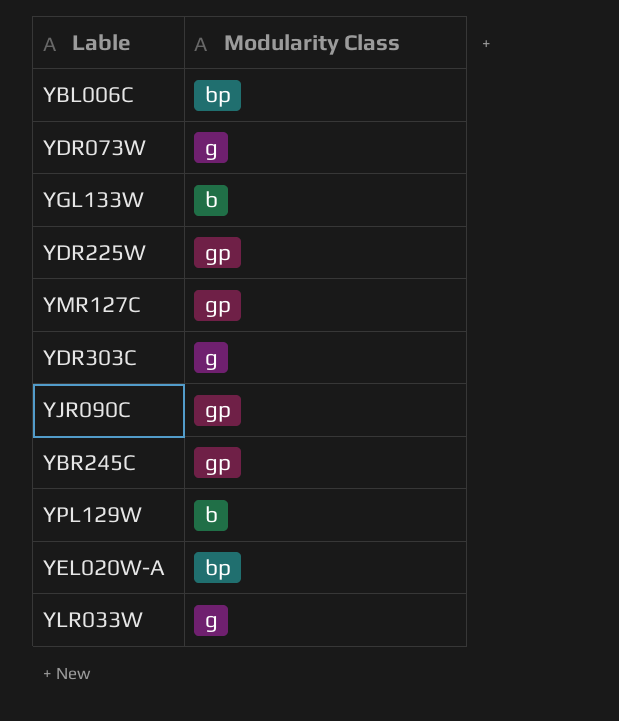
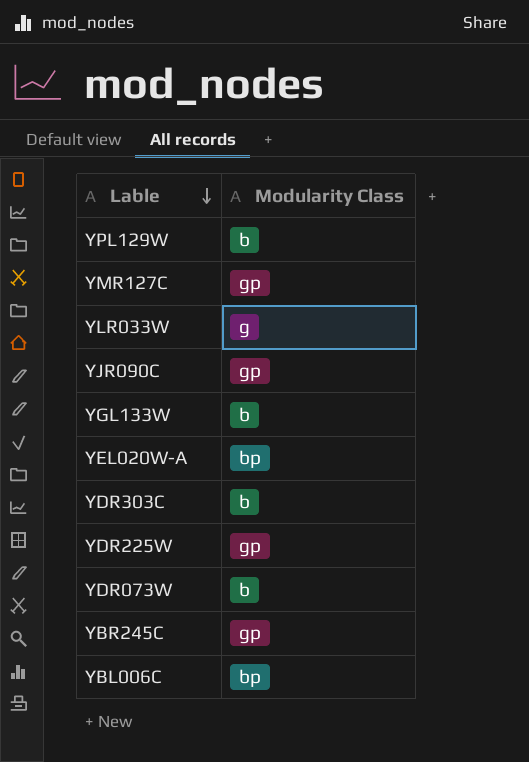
row order: none -> Lable descending
YDR303C | Modularity Class: g -> b
YDR073W | Modularity Class: g -> b

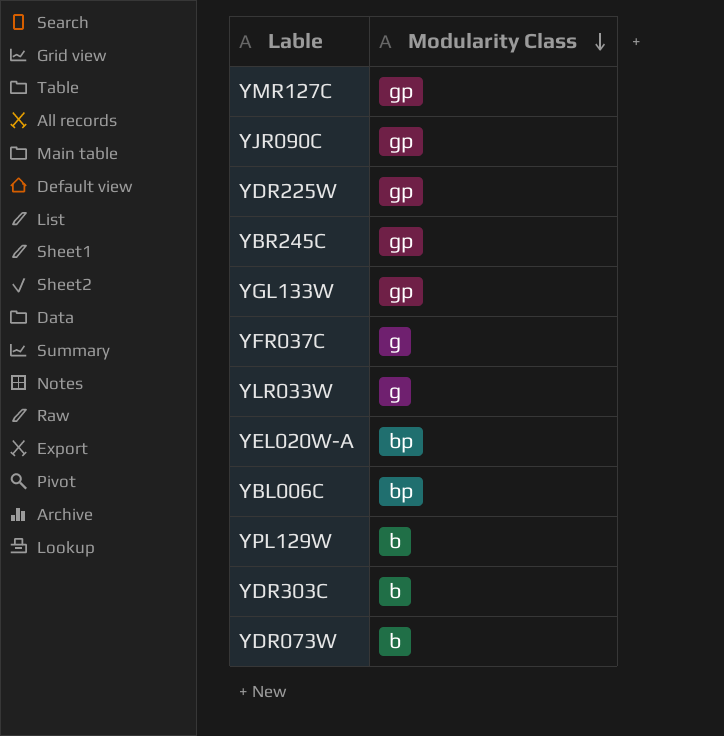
row order: Lable descending -> Modularity Class descending
YGL133W | Modularity Class: b -> gp
row YFR037C: none -> g

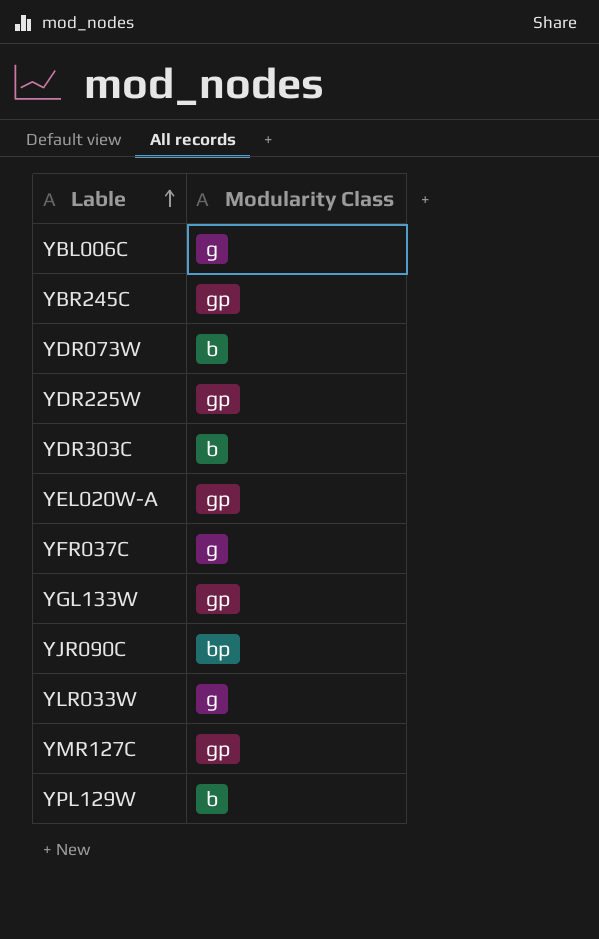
row order: Modularity Class descending -> Lable ascending
YBL006C | Modularity Class: bp -> g
YEL020W-A | Modularity Class: bp -> gp
YJR090C | Modularity Class: gp -> bp

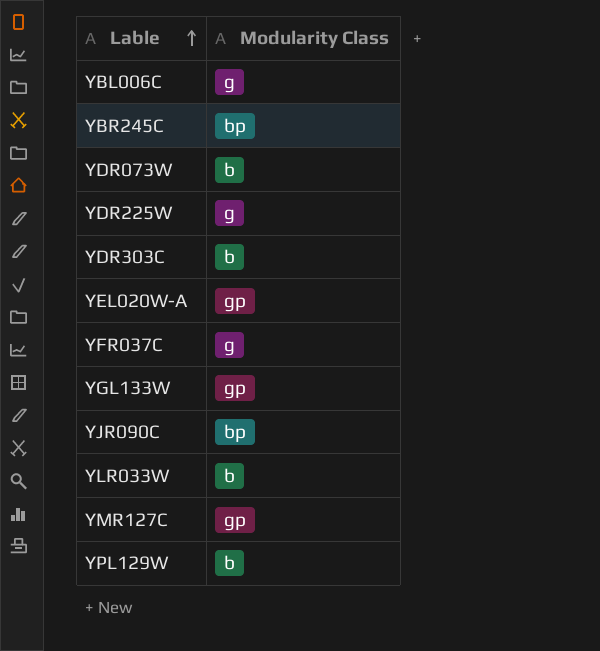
YBR245C | Modularity Class: gp -> bp
YDR225W | Modularity Class: gp -> g
YLR033W | Modularity Class: g -> b

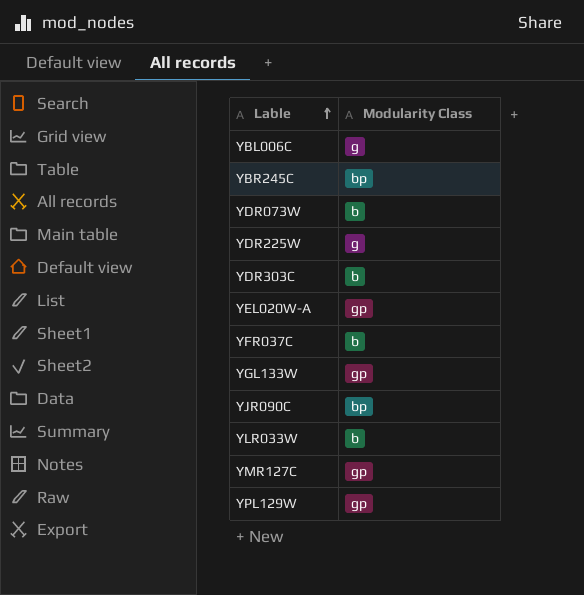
YFR037C | Modularity Class: g -> b
YPL129W | Modularity Class: b -> gp

